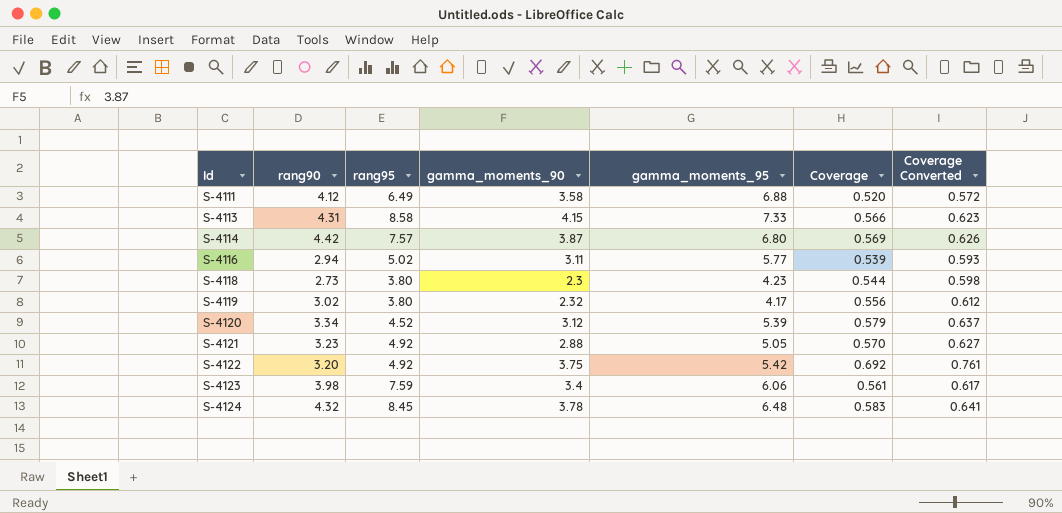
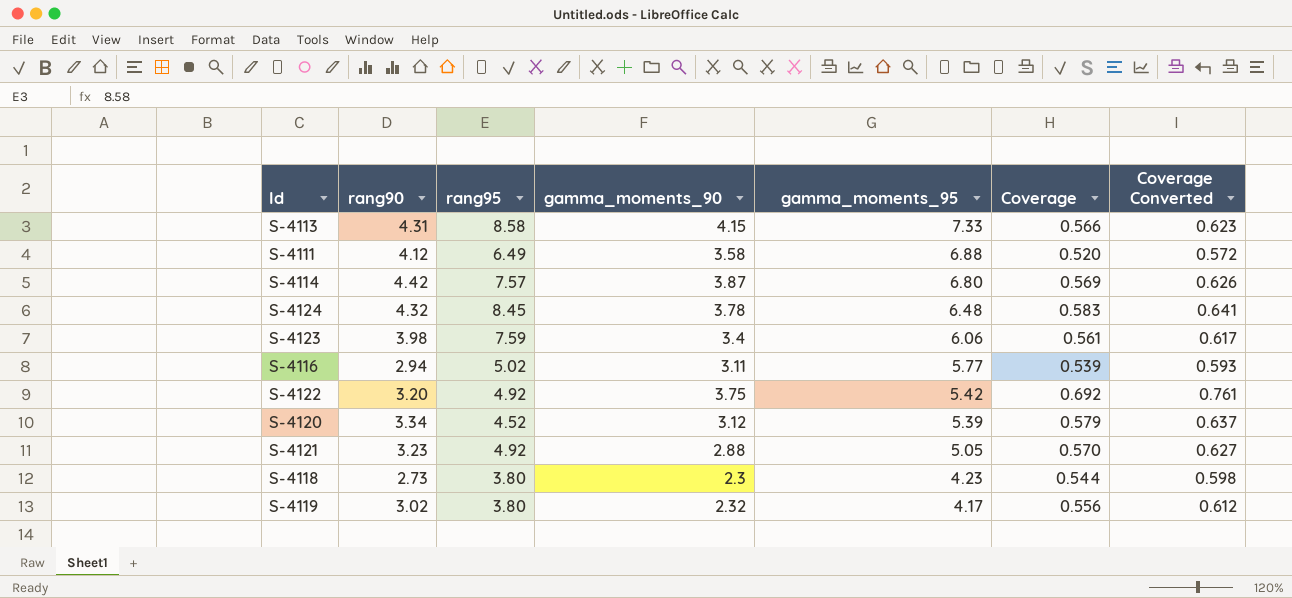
row order: Id ascending -> gamma_moments_95 descending

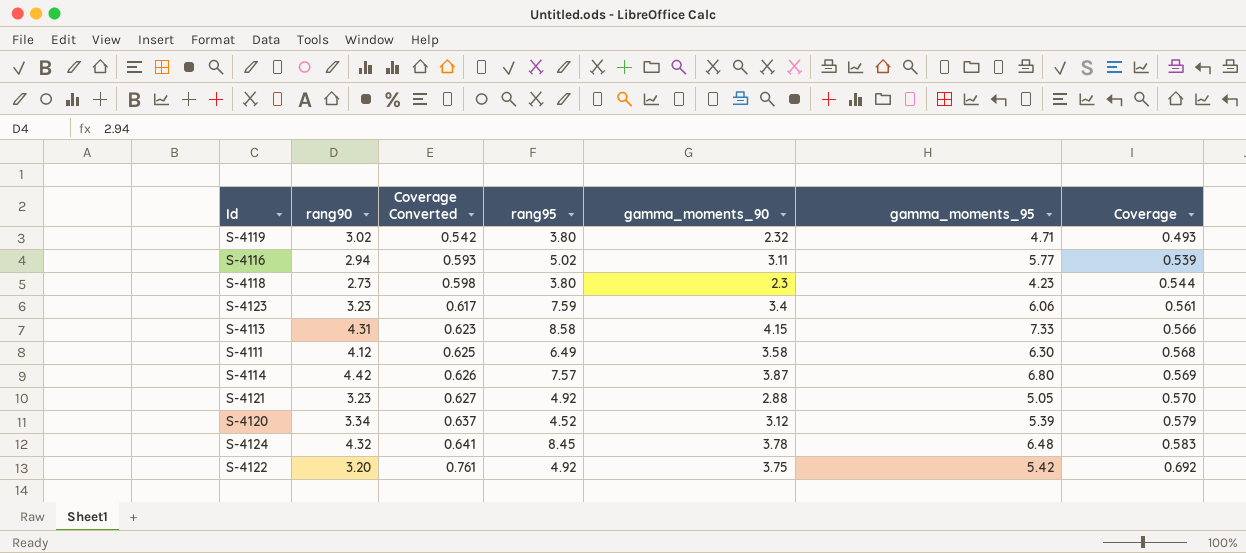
row order: gamma_moments_95 descending -> Coverage Converted ascending
column Coverage Converted | position: 7 -> 3
S-4119 | Coverage Converted: 0.612 -> 0.542
S-4119 | gamma_moments_95: 4.17 -> 4.71
S-4119 | Coverage: 0.556 -> 0.493
S-4123 | rang90: 3.98 -> 3.23
S-4111 | Coverage Converted: 0.572 -> 0.625
S-4111 | gamma_moments_95: 6.88 -> 6.30
S-4111 | Coverage: 0.520 -> 0.568

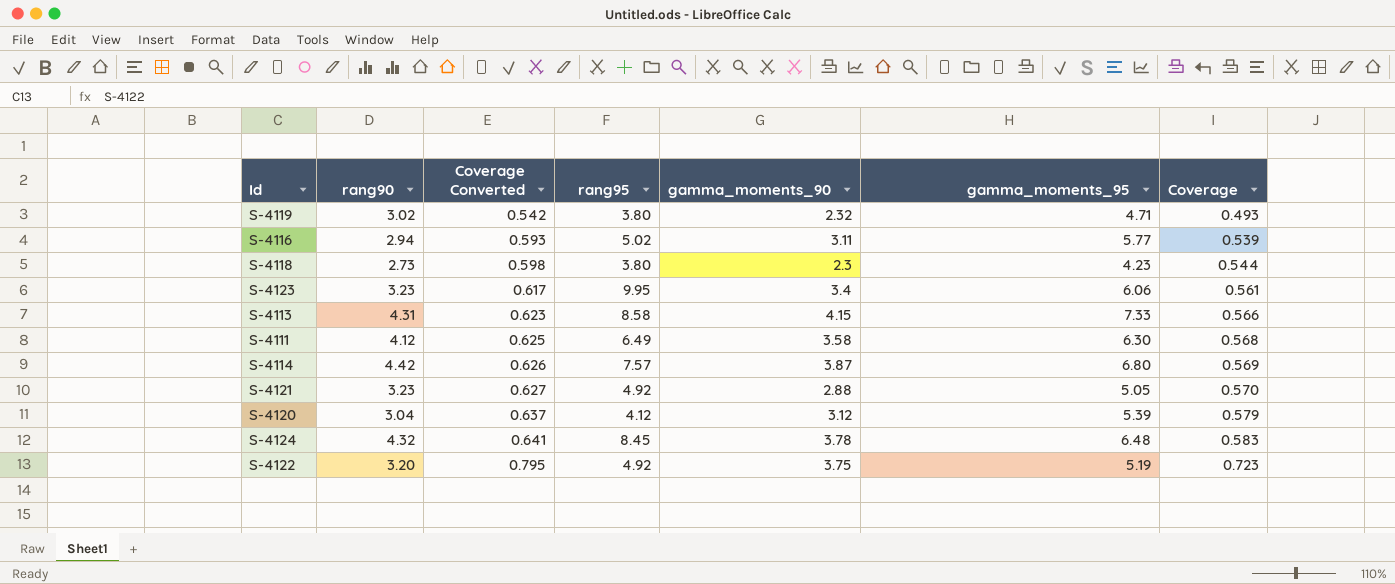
S-4123 | rang95: 7.59 -> 9.95
S-4120 | rang90: 3.34 -> 3.04
S-4120 | rang95: 4.52 -> 4.12
S-4122 | Coverage Converted: 0.761 -> 0.795
S-4122 | gamma_moments_95: 5.42 -> 5.19
S-4122 | Coverage: 0.692 -> 0.723

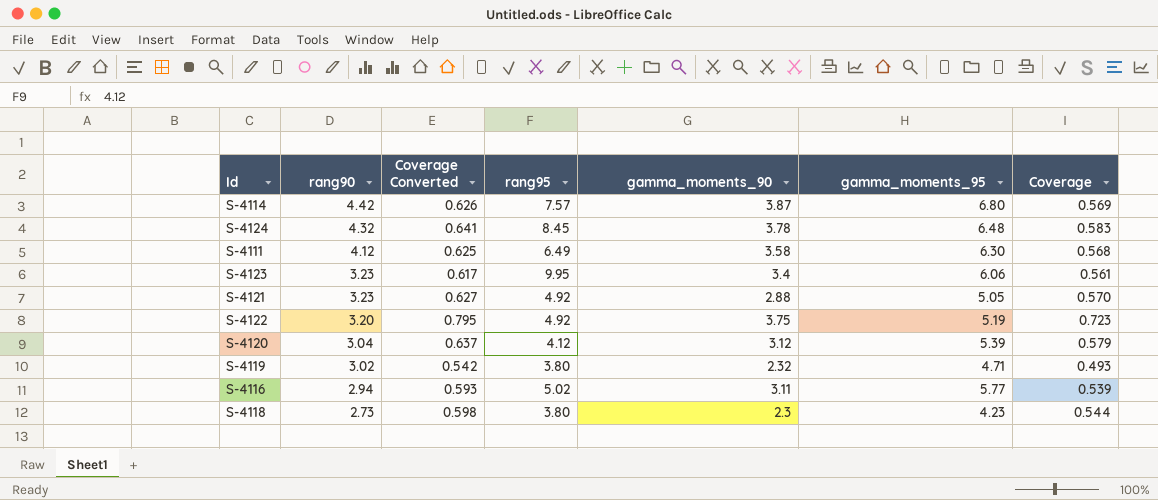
row order: Coverage Converted ascending -> rang90 descending
row S-4113: 4.31 | 0.623 | 8.58 | 4.15 | 7.33 | 0.566 -> none

